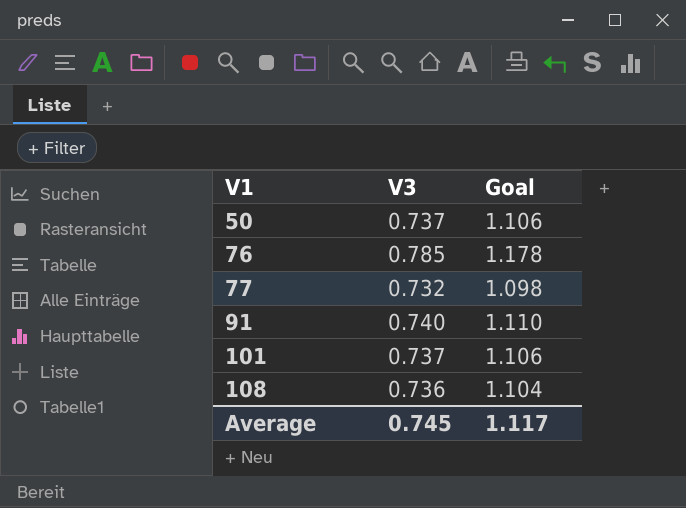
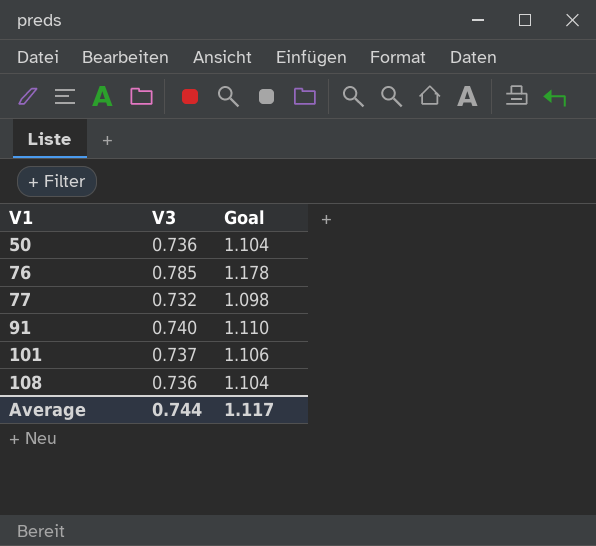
50 | V3: 0.737 -> 0.736
50 | Goal: 1.106 -> 1.104
Average | V3: 0.745 -> 0.744

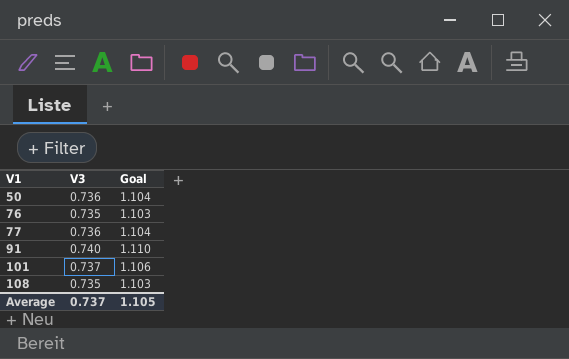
76 | V3: 0.785 -> 0.735
76 | Goal: 1.178 -> 1.103
77 | V3: 0.732 -> 0.736
77 | Goal: 1.098 -> 1.104
108 | V3: 0.736 -> 0.735
108 | Goal: 1.104 -> 1.103
Average | V3: 0.744 -> 0.737
Average | Goal: 1.117 -> 1.105

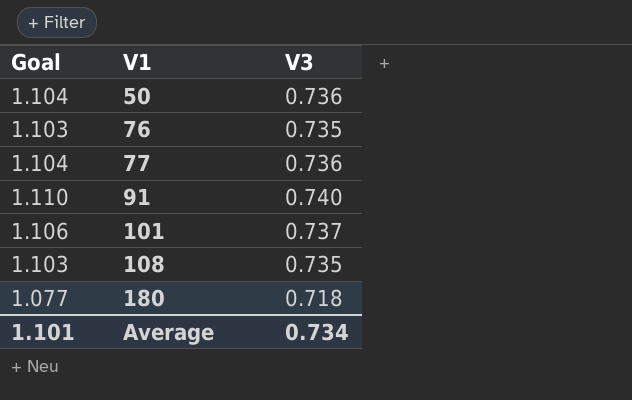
column Goal | position: 3 -> 1
row 180: none -> 1.077 | 0.718
Average | Goal: 1.105 -> 1.101
Average | V3: 0.737 -> 0.734

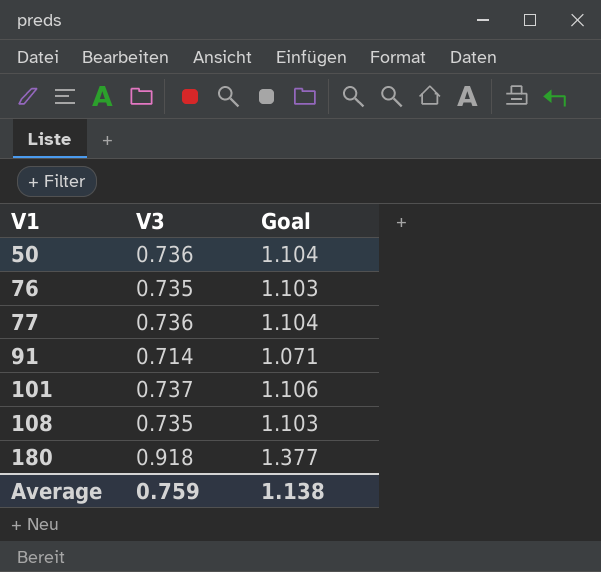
column Goal | position: 1 -> 3
91 | V3: 0.740 -> 0.714
91 | Goal: 1.110 -> 1.071
180 | V3: 0.718 -> 0.918
180 | Goal: 1.077 -> 1.377
Average | V3: 0.734 -> 0.759
Average | Goal: 1.101 -> 1.138

